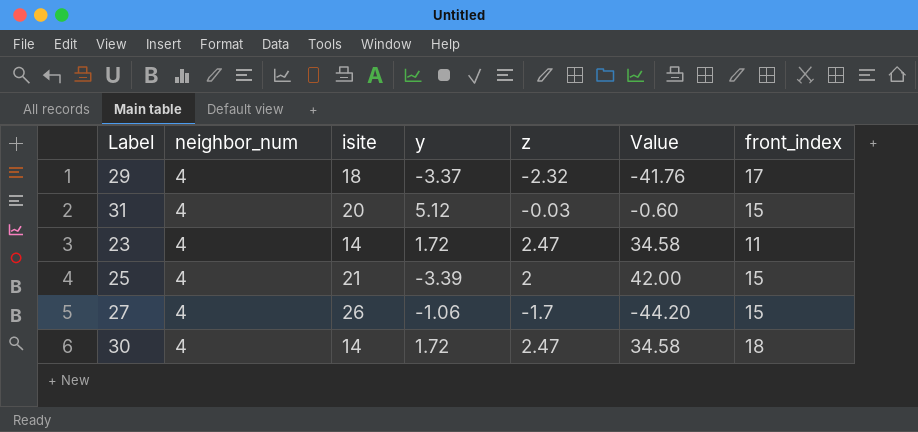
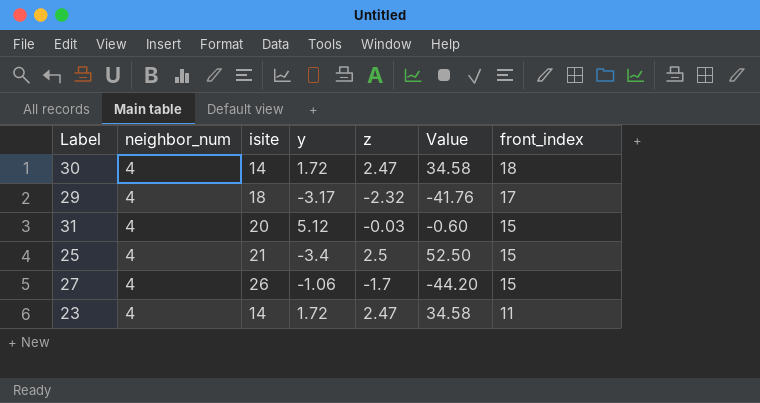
row order: none -> front_index descending
29 | y: -3.37 -> -3.17
25 | y: -3.39 -> -3.4
25 | z: 2 -> 2.5
25 | Value: 42.00 -> 52.50

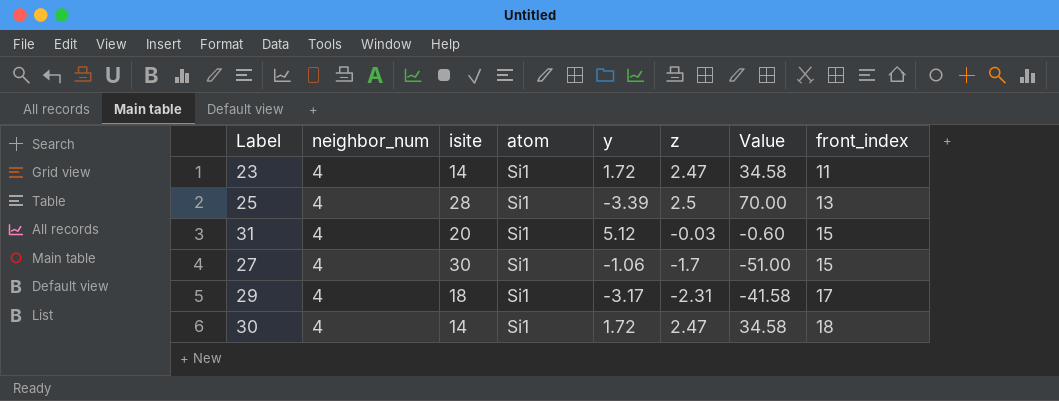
row order: front_index descending -> front_index ascending
column atom | position: none -> 4
25 | isite: 21 -> 28
25 | y: -3.4 -> -3.39
25 | Value: 52.50 -> 70.00
25 | front_index: 15 -> 13
27 | isite: 26 -> 30
27 | Value: -44.20 -> -51.00
29 | z: -2.32 -> -2.31
29 | Value: -41.76 -> -41.58

